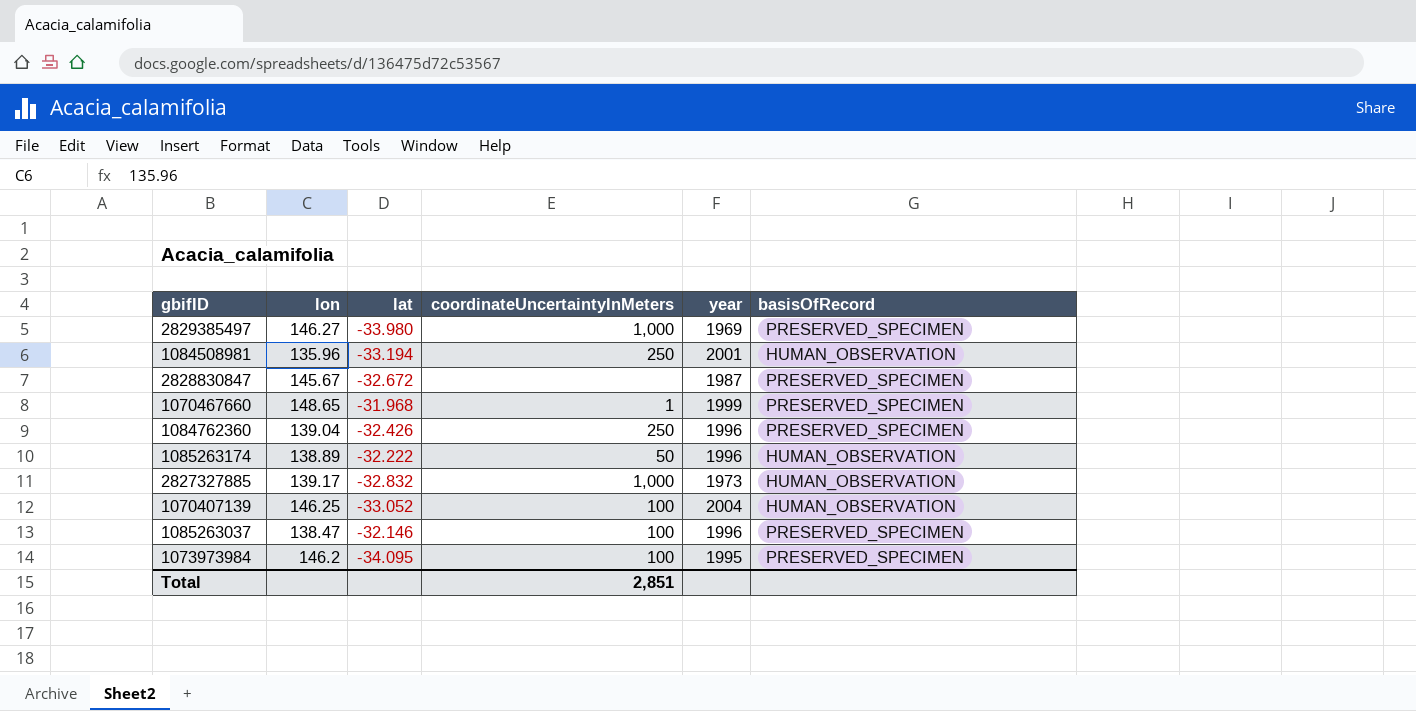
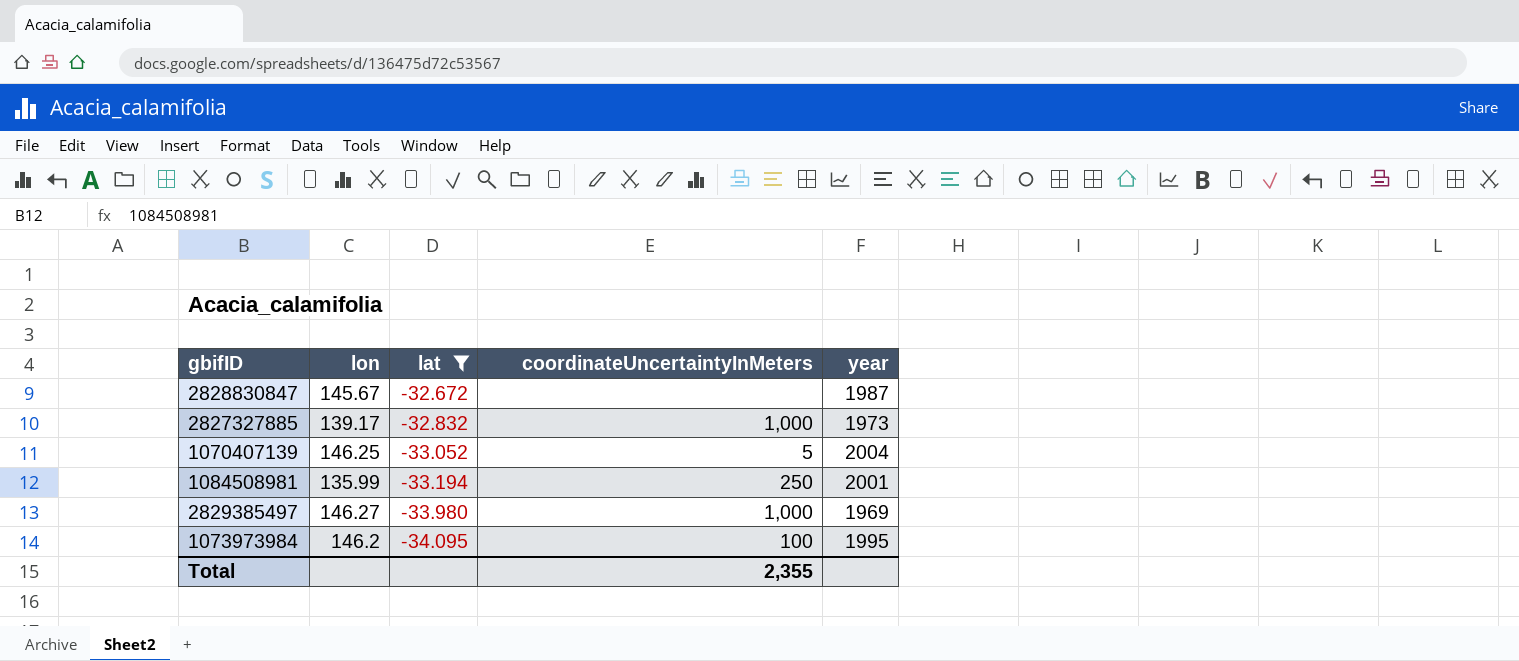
filter: none -> lat <= -32.672
row order: none -> lat descending
column basisOfRecord | position: 6 -> none
1070407139 | coordinateUncertaintyInMeters: 100 -> 5
1084508981 | lon: 135.96 -> 135.99
Total | coordinateUncertaintyInMeters: 2,851 -> 2,355

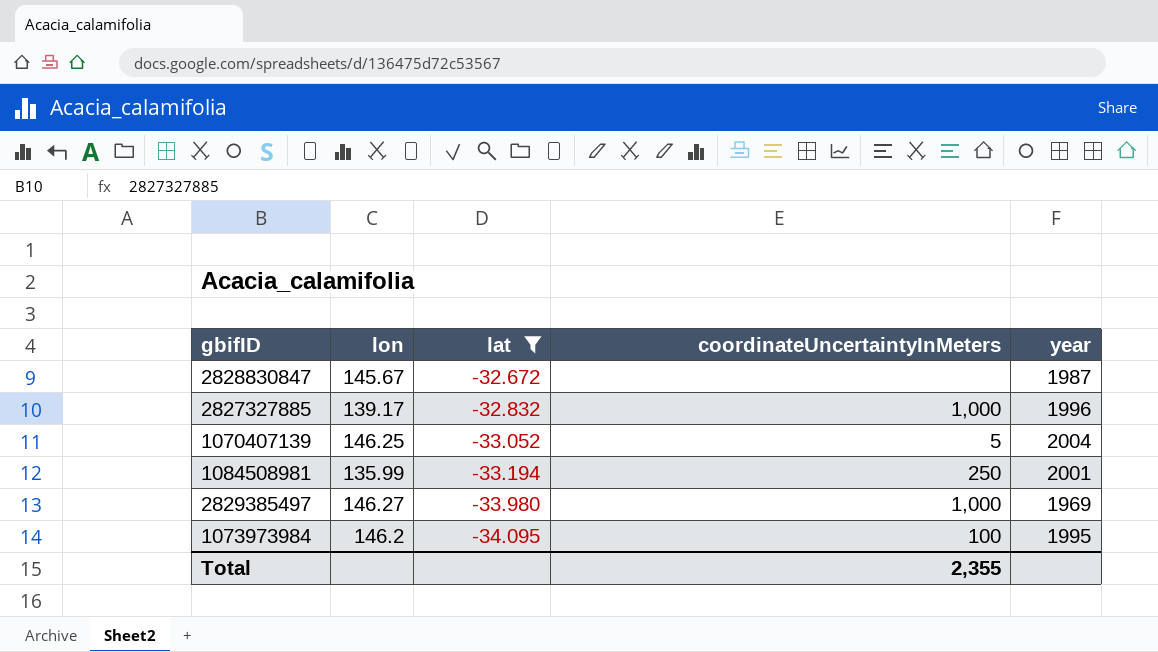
2827327885 | year: 1973 -> 1996

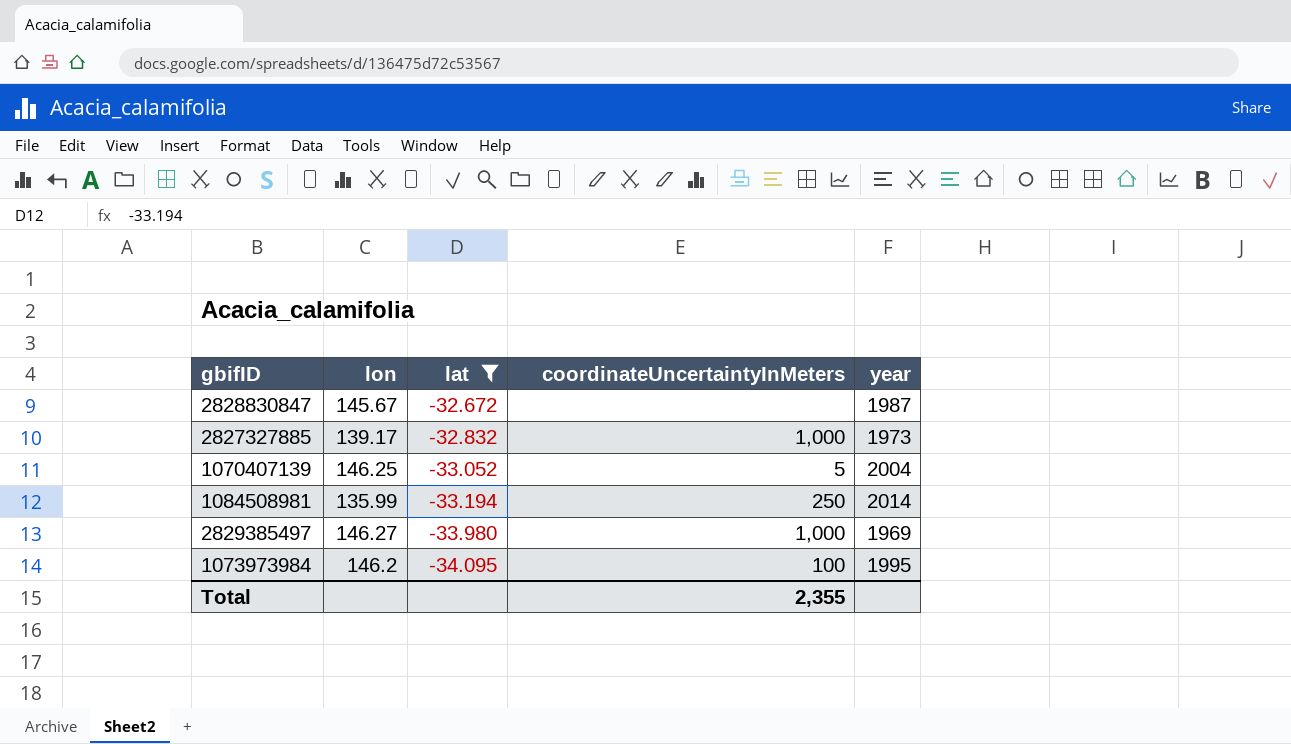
2827327885 | year: 1996 -> 1973
1084508981 | year: 2001 -> 2014

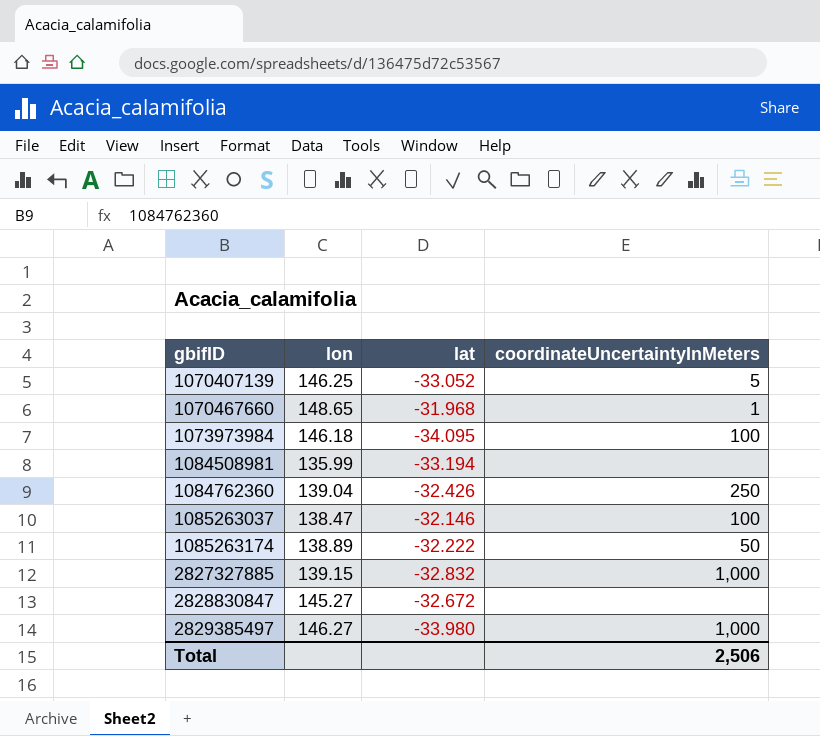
filter: lat <= -32.672 -> none
row order: lat descending -> gbifID ascending
column year | position: 5 -> none
1073973984 | lon: 146.2 -> 146.18
1084508981 | coordinateUncertaintyInMeters: 250 -> none
2827327885 | lon: 139.17 -> 139.15
2828830847 | lon: 145.67 -> 145.27
Total | coordinateUncertaintyInMeters: 2,355 -> 2,506

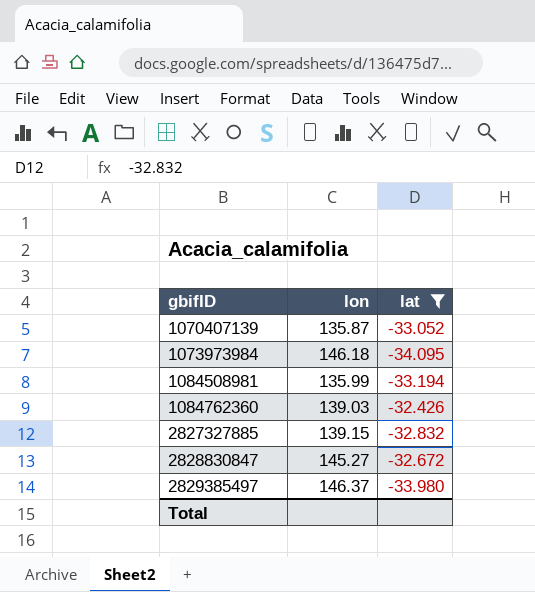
filter: none -> lat <= -32.426
column coordinateUncertaintyInMeters | position: 4 -> none
1070407139 | lon: 146.25 -> 135.87
1084762360 | lon: 139.04 -> 139.03
2829385497 | lon: 146.27 -> 146.37

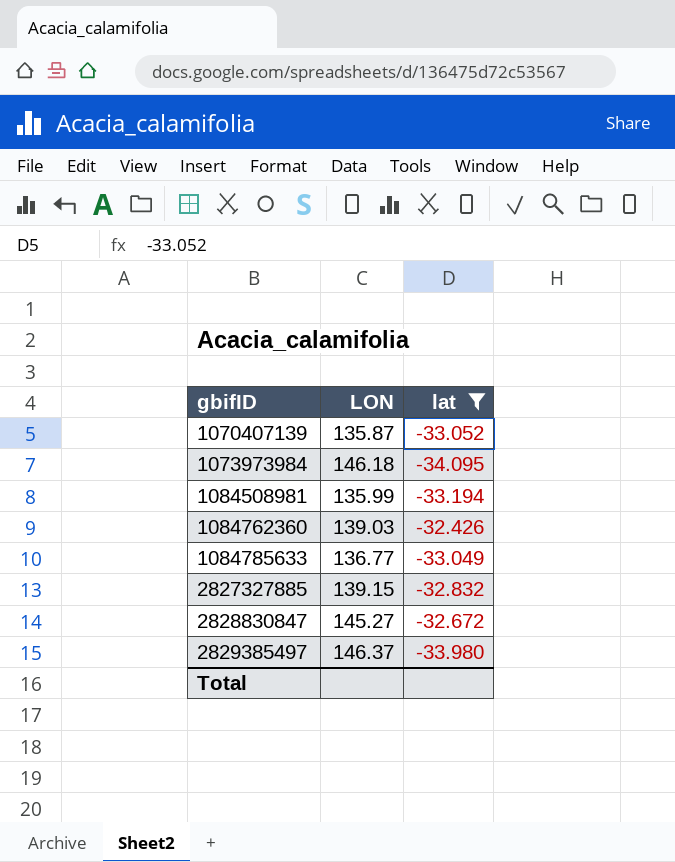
column name: lon -> LON
row 1084785633: none -> 136.77 | -33.049

